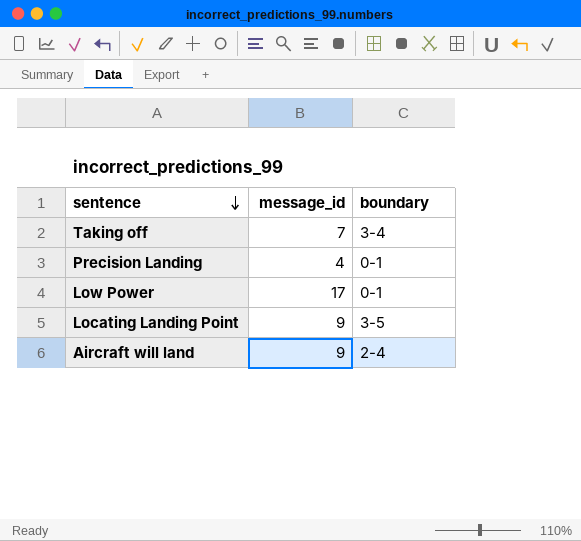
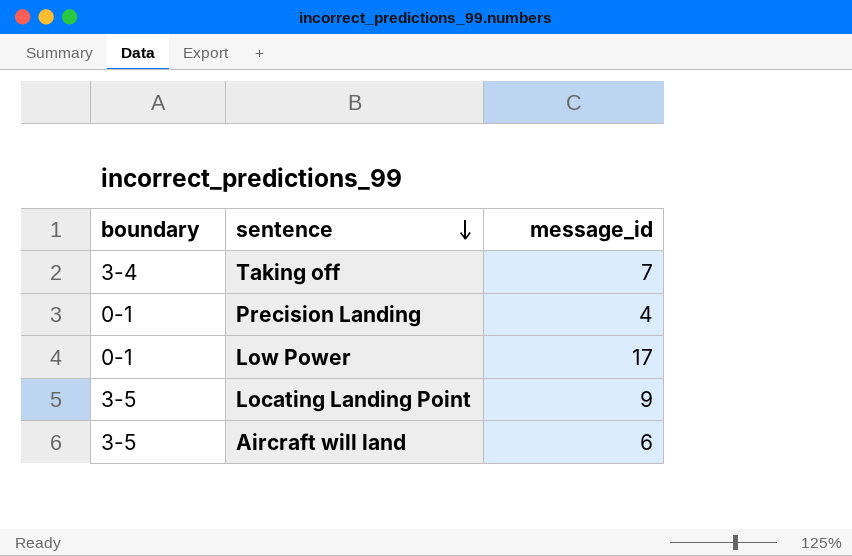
column boundary | position: 3 -> 1
Aircraft will land | boundary: 2-4 -> 3-5
Aircraft will land | message_id: 9 -> 6

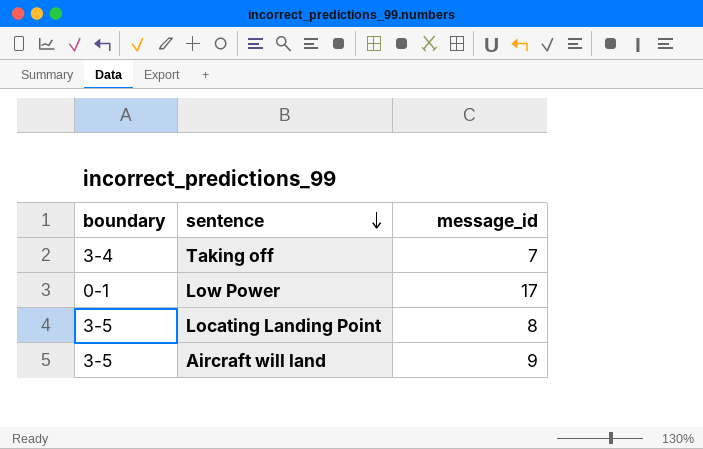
row Precision Landing: 0-1 | 4 -> none
Locating Landing Point | message_id: 9 -> 8
Aircraft will land | message_id: 6 -> 9

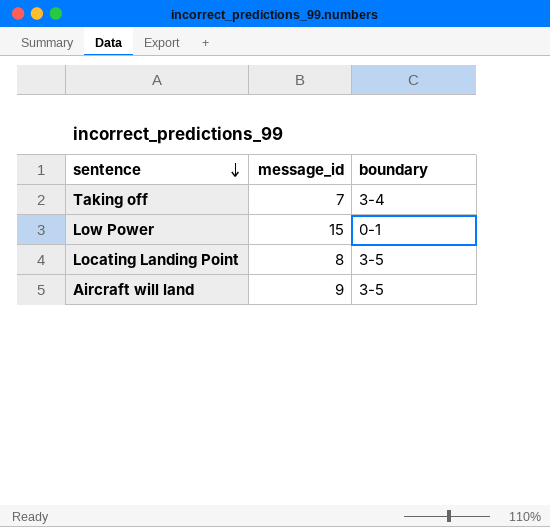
column boundary | position: 1 -> 3
Low Power | message_id: 17 -> 15

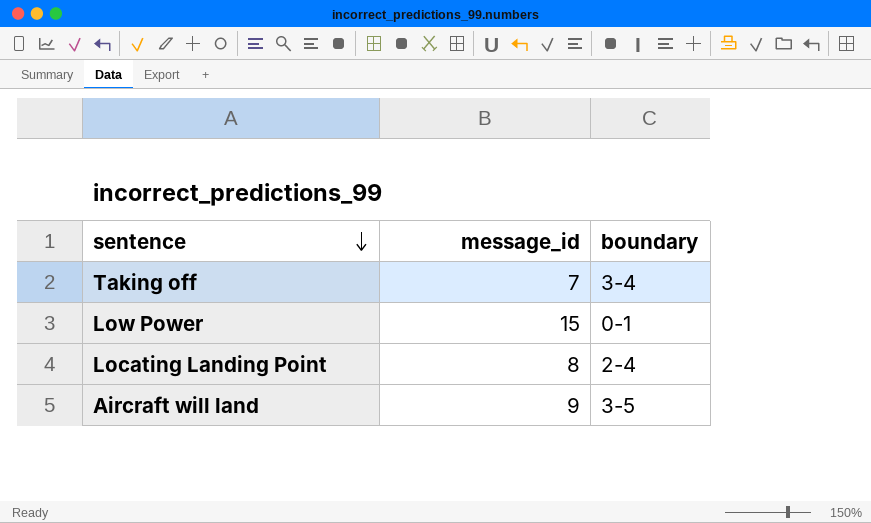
Locating Landing Point | boundary: 3-5 -> 2-4

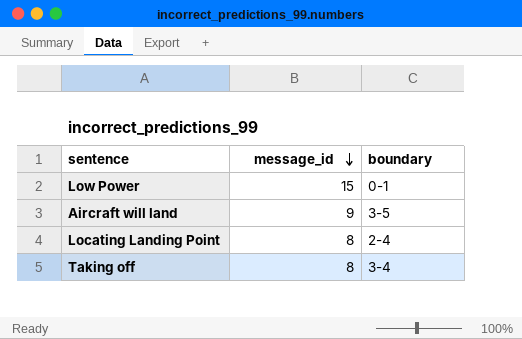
row order: sentence descending -> message_id descending
Taking off | message_id: 7 -> 8

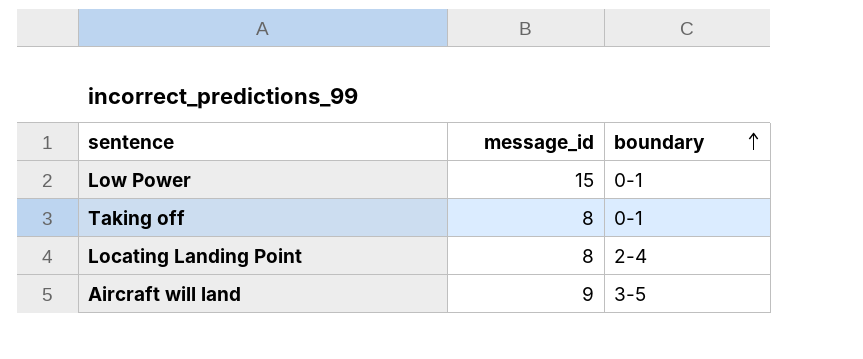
row order: message_id descending -> boundary ascending
Taking off | boundary: 3-4 -> 0-1

